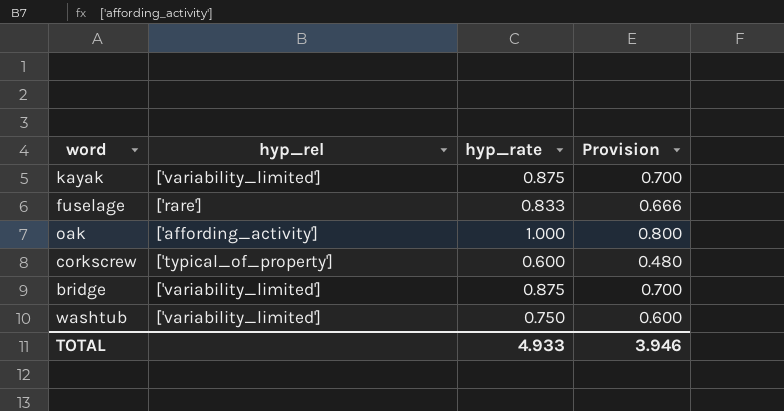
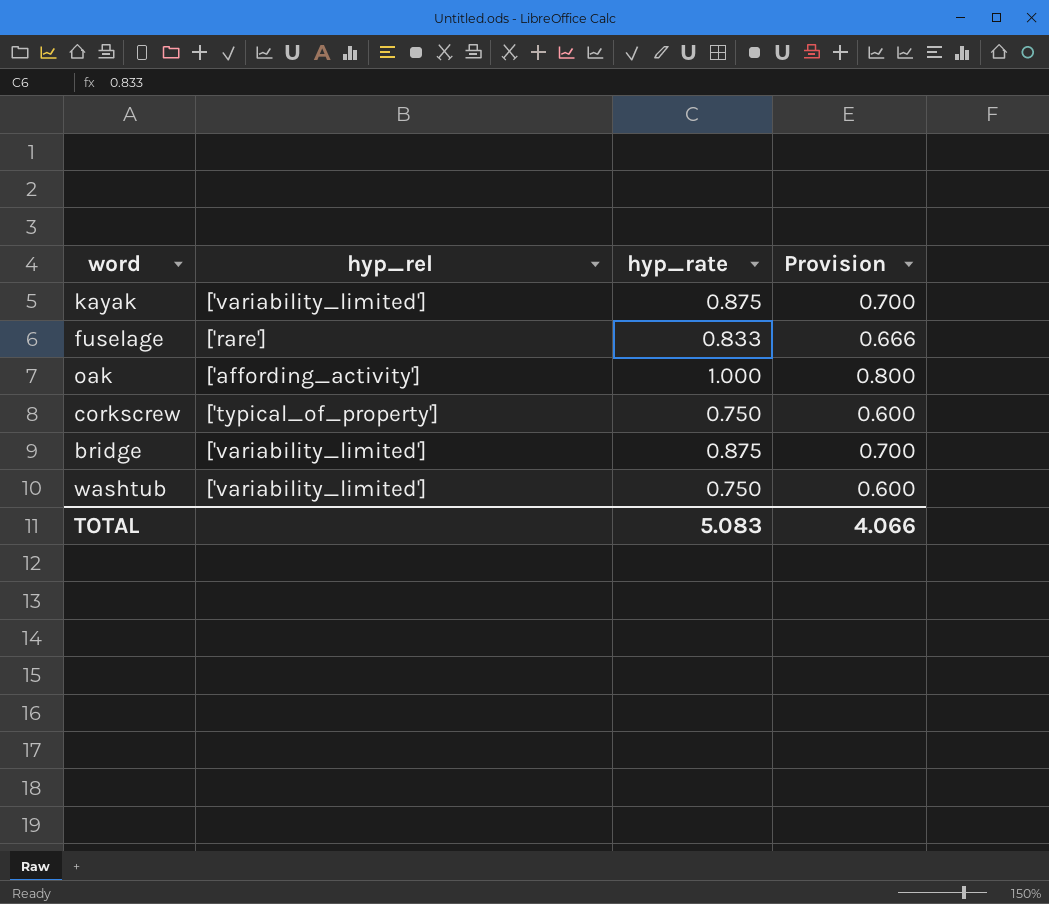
corkscrew | hyp_rate: 0.600 -> 0.750
corkscrew | Provision: 0.480 -> 0.600
TOTAL | hyp_rate: 4.933 -> 5.083
TOTAL | Provision: 3.946 -> 4.066

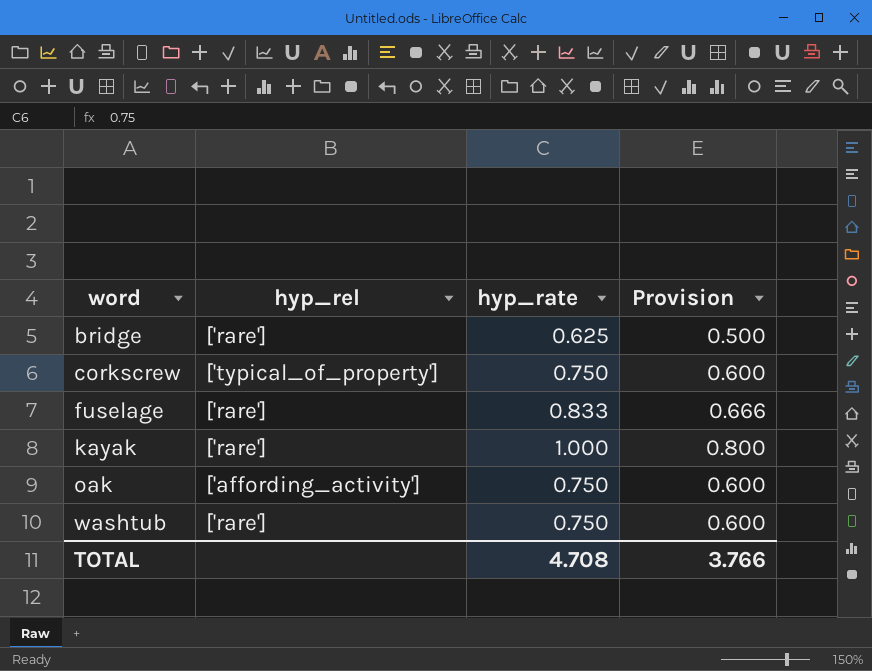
row order: none -> word ascending
bridge | hyp_rel: ['variability_limited'] -> ['rare']
bridge | hyp_rate: 0.875 -> 0.625
bridge | Provision: 0.700 -> 0.500
kayak | hyp_rel: ['variability_limited'] -> ['rare']
kayak | hyp_rate: 0.875 -> 1.000
kayak | Provision: 0.700 -> 0.800
oak | hyp_rate: 1.000 -> 0.750
oak | Provision: 0.800 -> 0.600
washtub | hyp_rel: ['variability_limited'] -> ['rare']
TOTAL | hyp_rate: 5.083 -> 4.708
TOTAL | Provision: 4.066 -> 3.766

